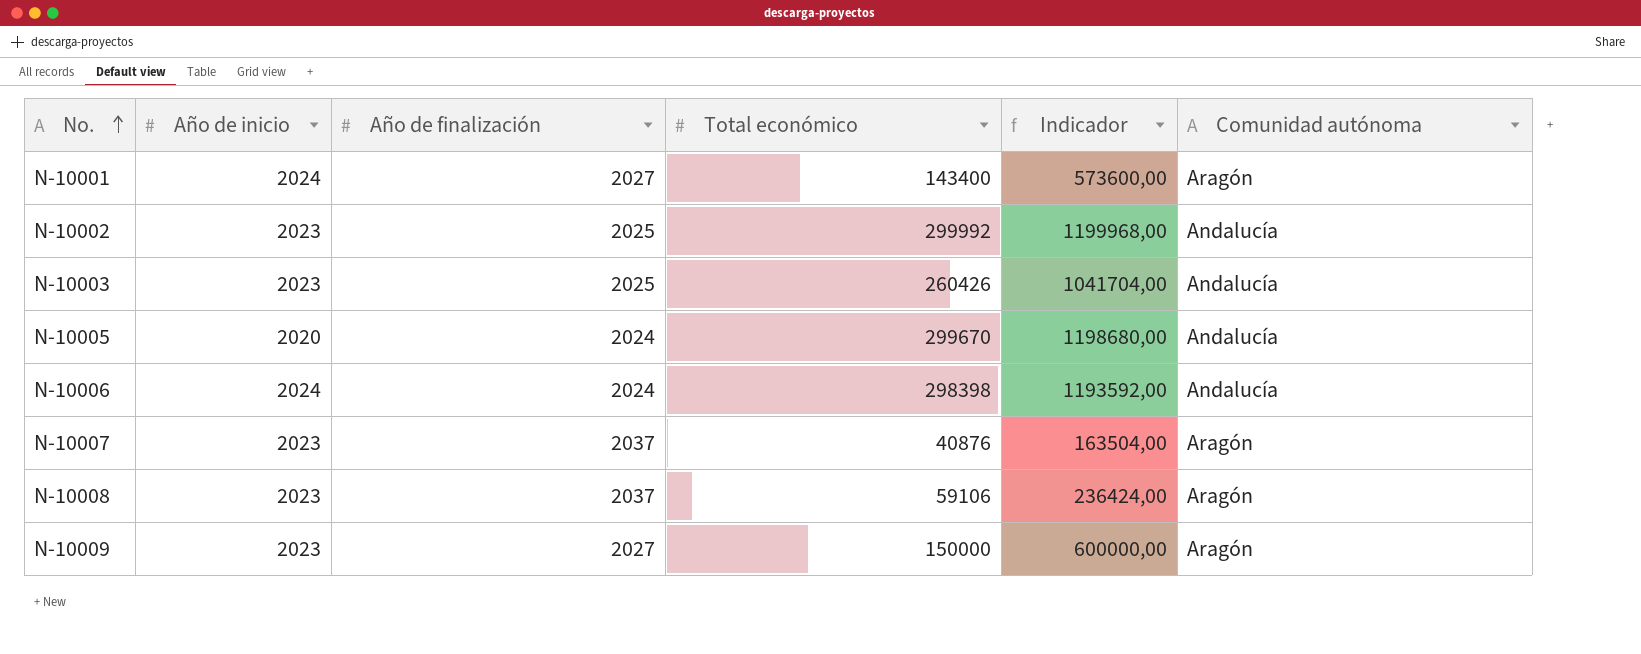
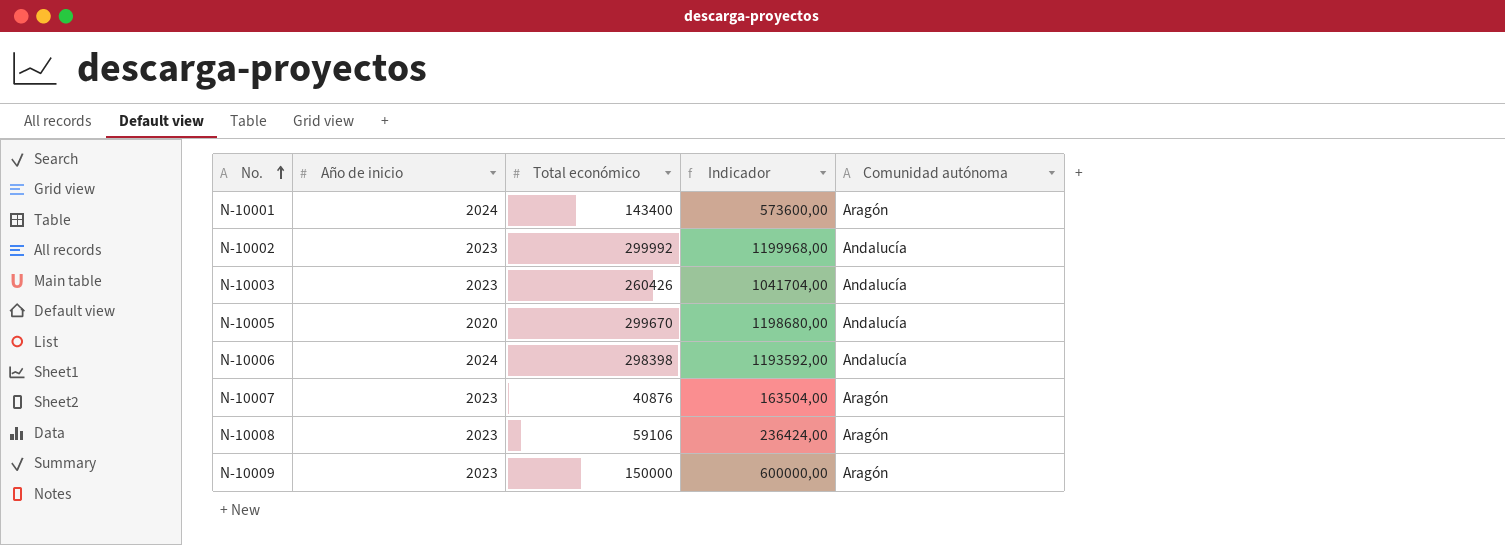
column Año de finalización | position: 3 -> none

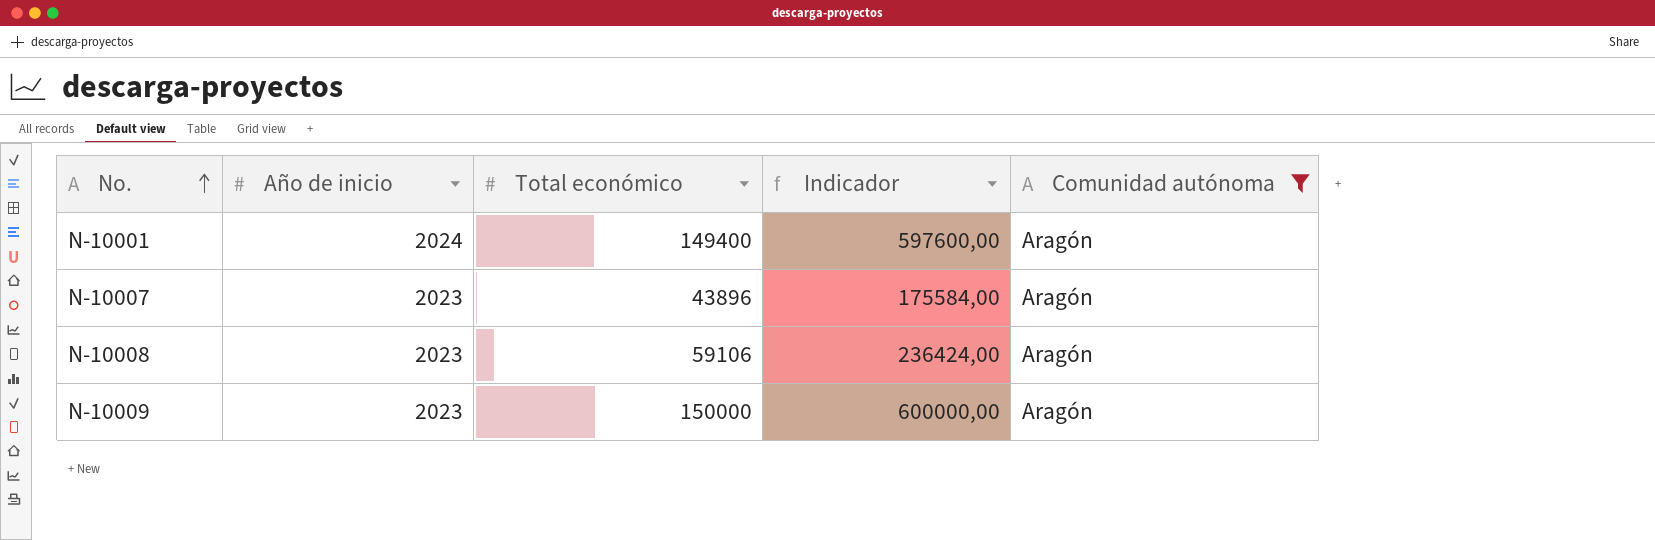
filter: none -> Comunidad autónoma = Aragón
N-10001 | Total económico: 143400 -> 149400
N-10001 | Indicador: 573600,00 -> 597600,00
N-10007 | Total económico: 40876 -> 43896
N-10007 | Indicador: 163504,00 -> 175584,00

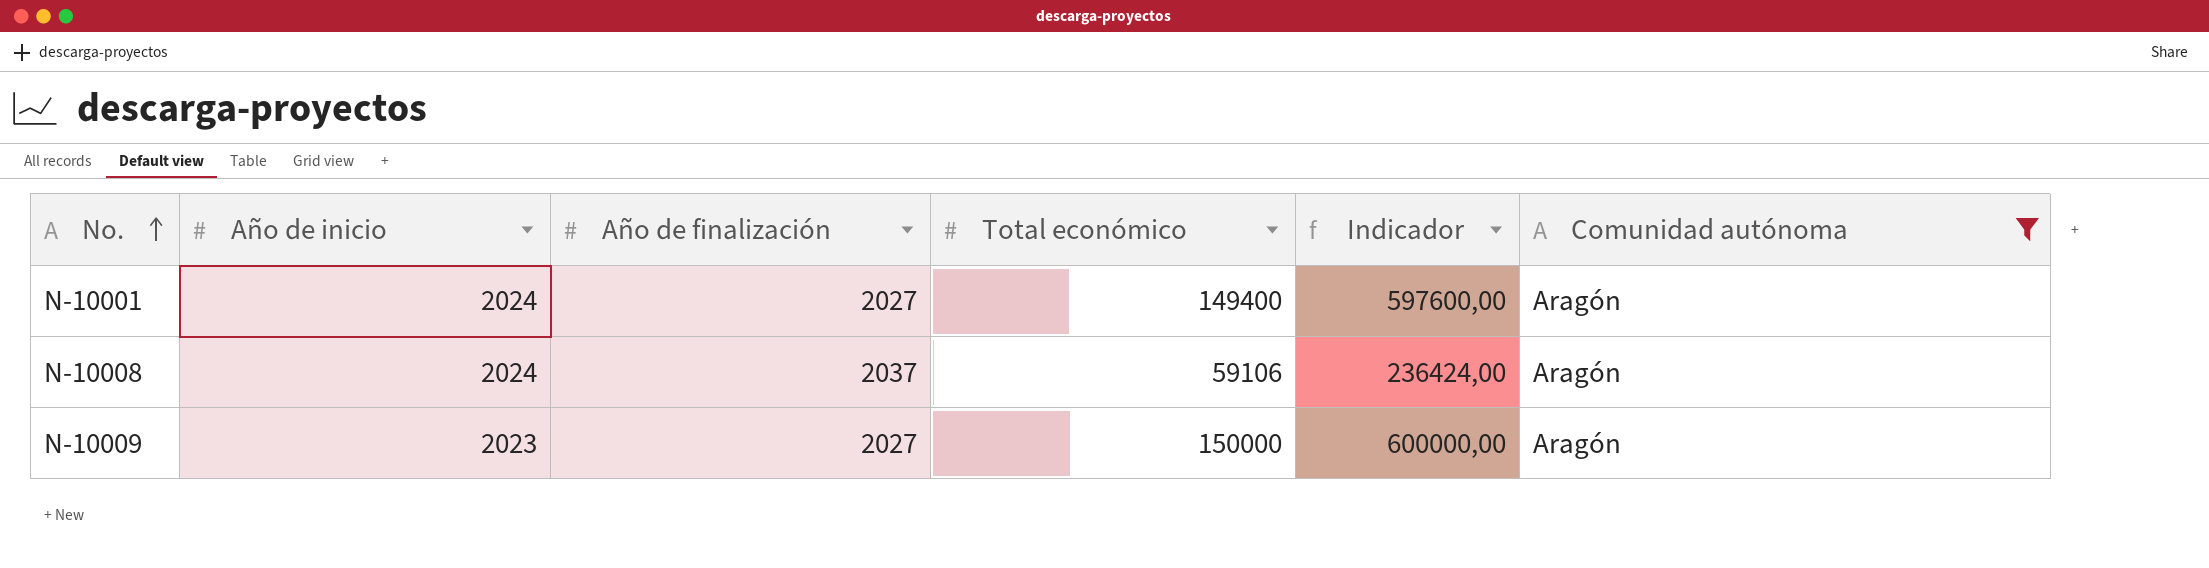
column Año de finalización | position: none -> 3
row N-10007: 2023 | 43896 | 175584,00 | Aragón -> none
N-10008 | Año de inicio: 2023 -> 2024

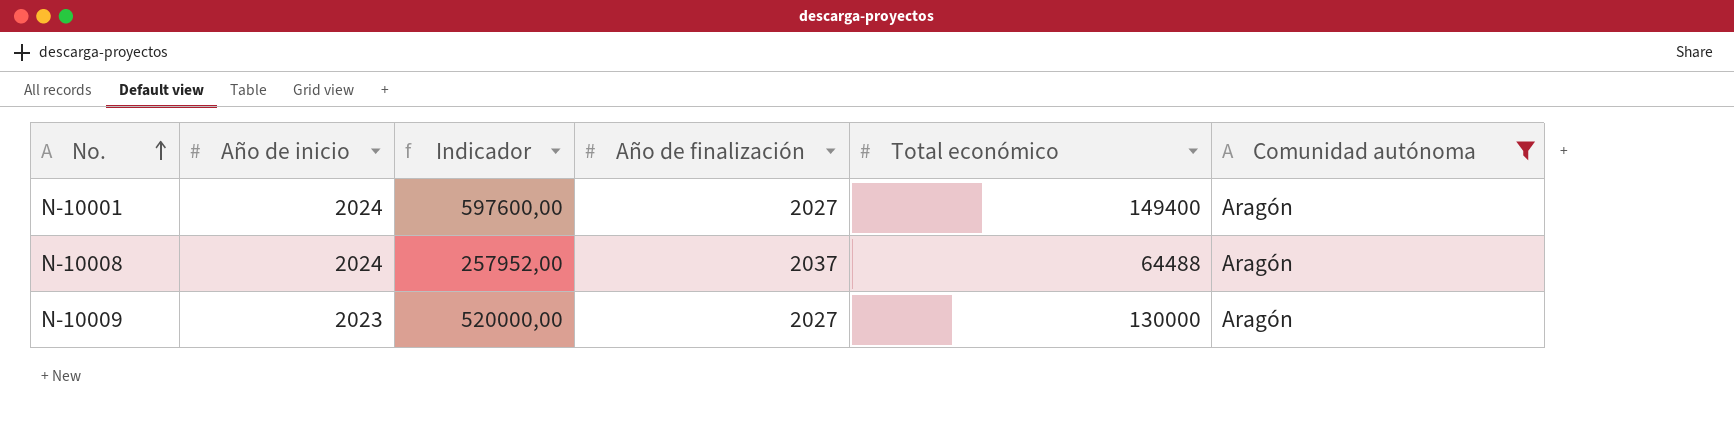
column Indicador | position: 5 -> 3
N-10008 | Indicador: 236424,00 -> 257952,00
N-10008 | Total económico: 59106 -> 64488
N-10009 | Indicador: 600000,00 -> 520000,00
N-10009 | Total económico: 150000 -> 130000

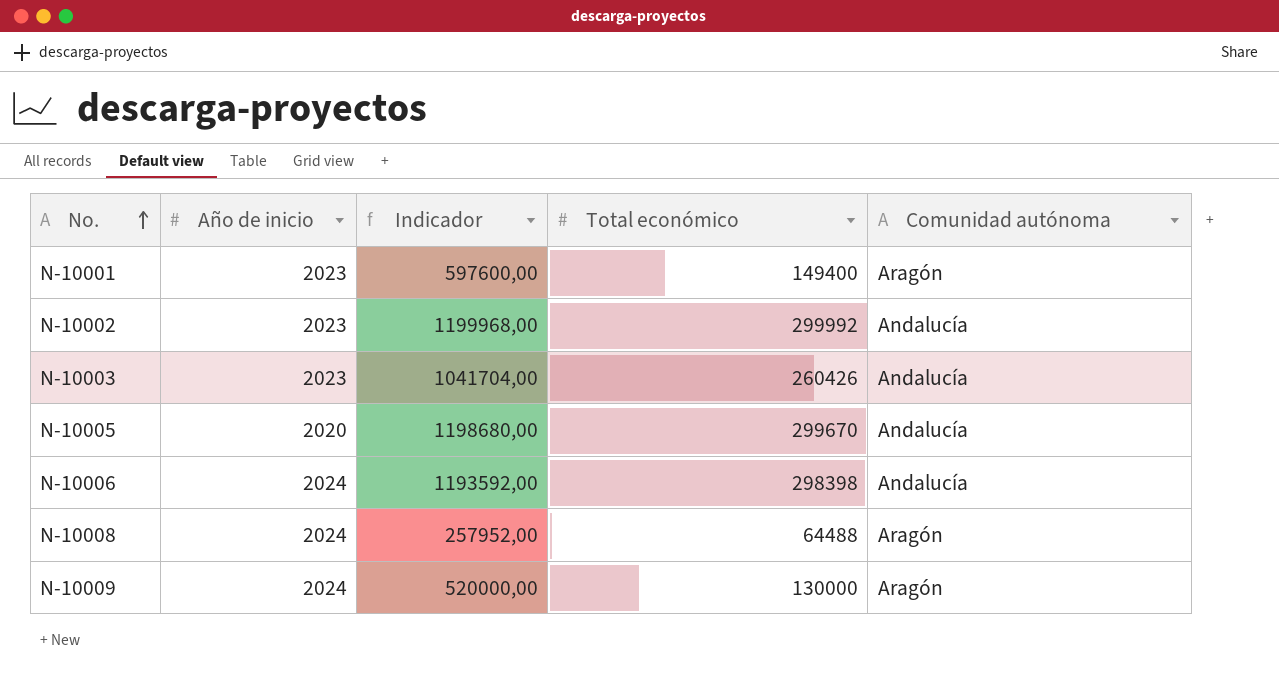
filter: Comunidad autónoma = Aragón -> none
column Año de finalización | position: 4 -> none
N-10001 | Año de inicio: 2024 -> 2023
N-10009 | Año de inicio: 2023 -> 2024

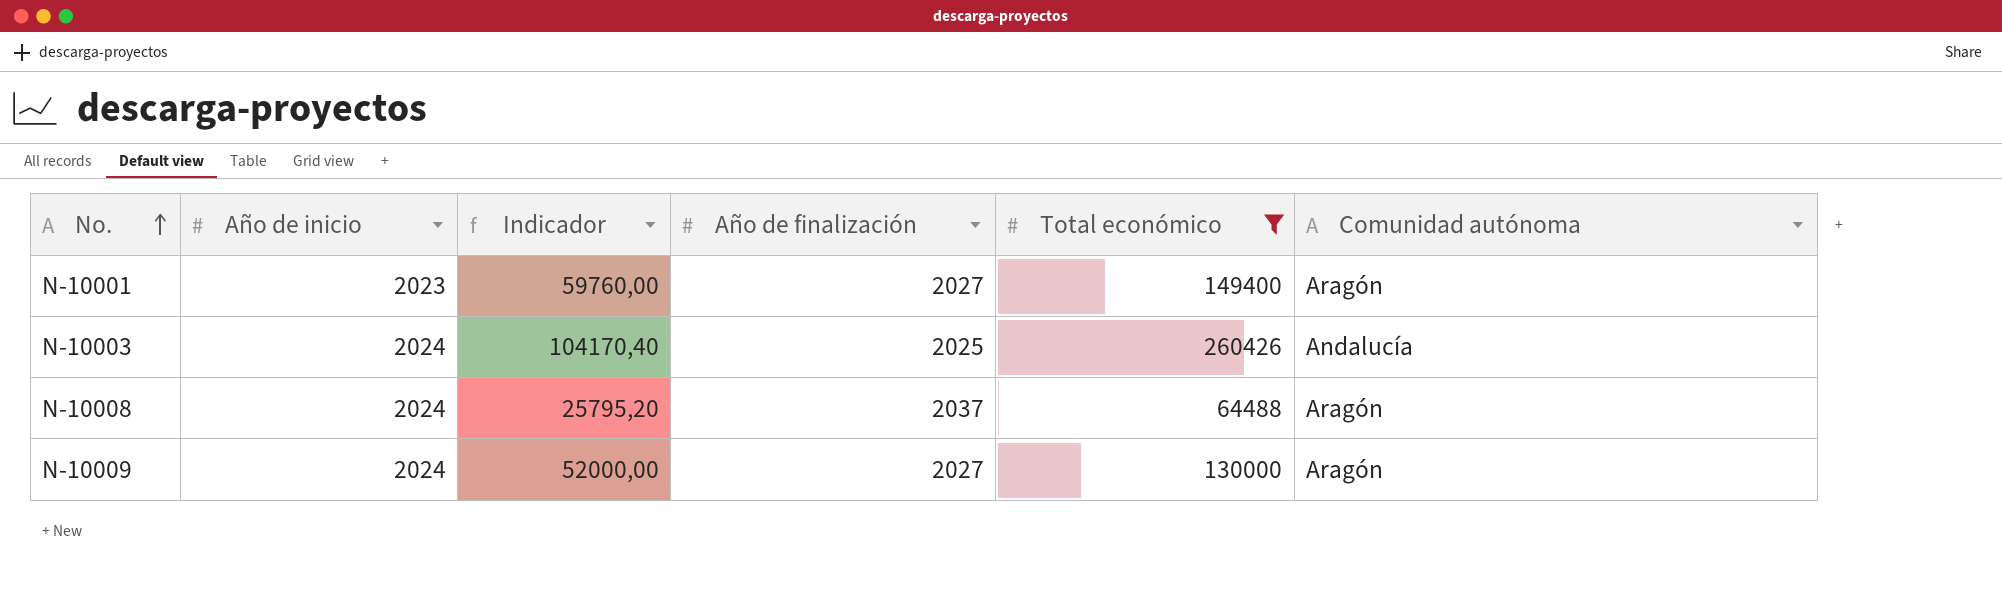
filter: none -> Total económico <= 260426
column Indicador | formula: [Total económico] * 4 -> [Total económico] * 0,4
column Año de finalización | position: none -> 4
N-10003 | Año de inicio: 2023 -> 2024

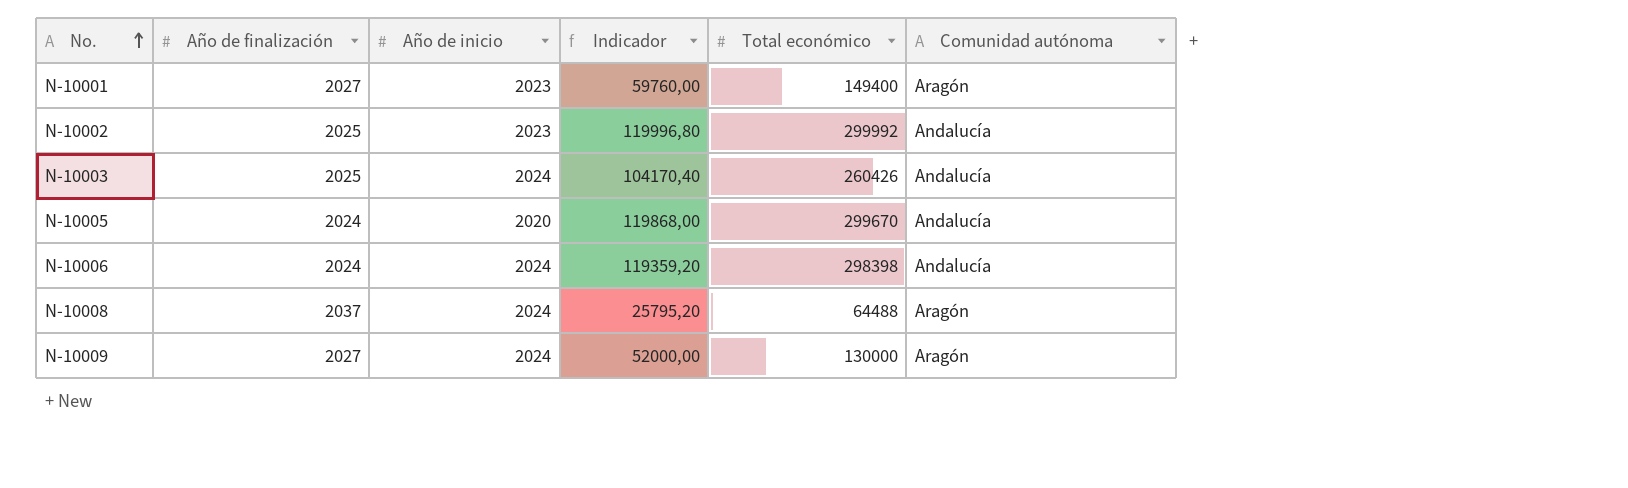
filter: Total económico <= 260426 -> none
column Año de finalización | position: 4 -> 2

